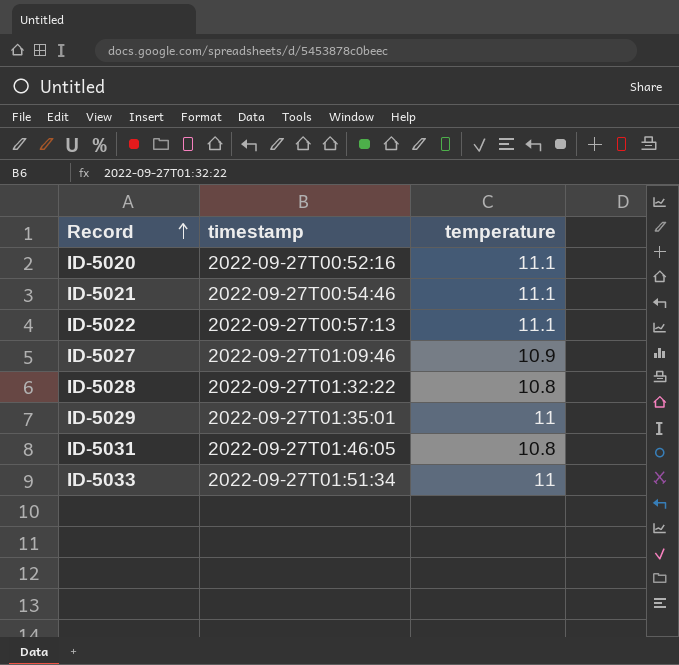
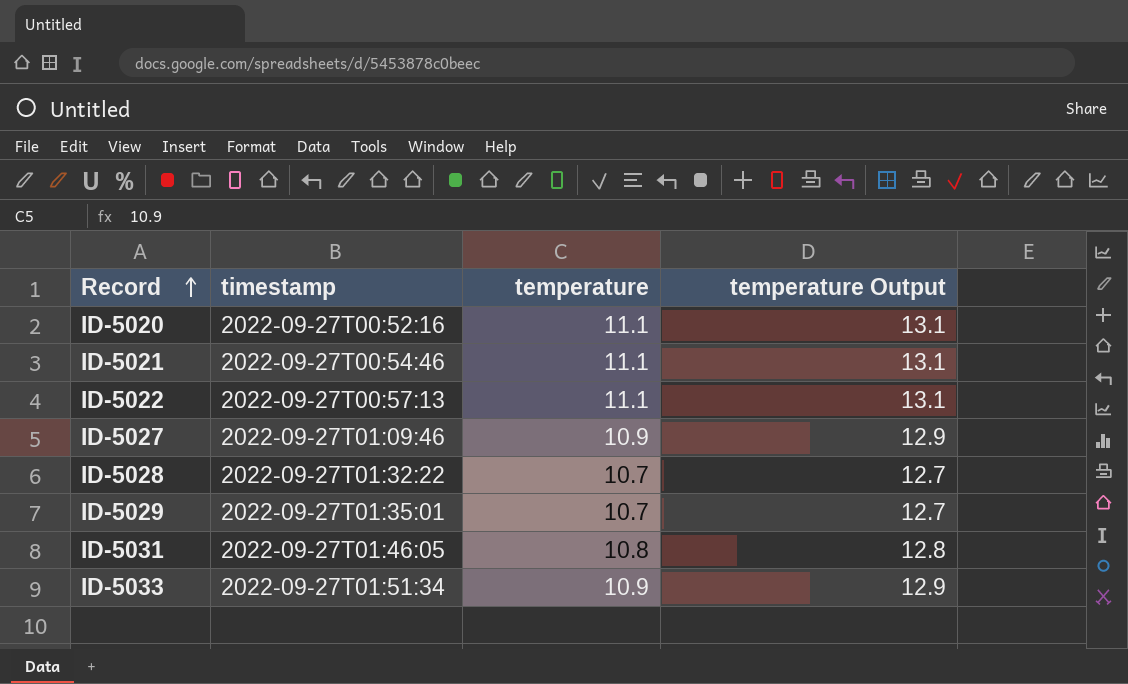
column temperature Output | formula: none -> [temperature] + 2
ID-5028 | temperature: 10.8 -> 10.7
ID-5029 | temperature: 11 -> 10.7
ID-5033 | temperature: 11 -> 10.9

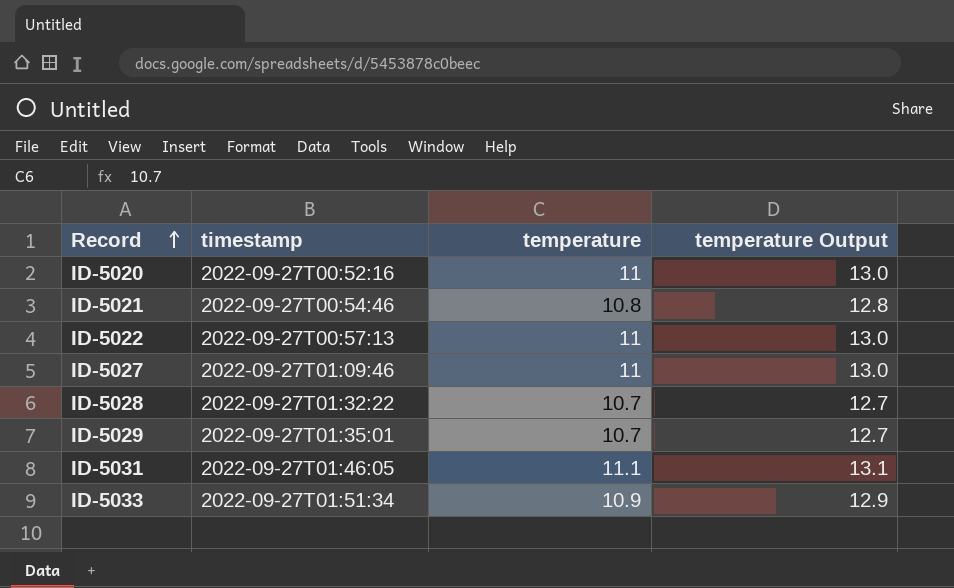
ID-5020 | temperature: 11.1 -> 11
ID-5020 | temperature Output: 13.1 -> 13.0
ID-5021 | temperature: 11.1 -> 10.8
ID-5021 | temperature Output: 13.1 -> 12.8
ID-5022 | temperature: 11.1 -> 11
ID-5022 | temperature Output: 13.1 -> 13.0
ID-5027 | temperature: 10.9 -> 11
ID-5027 | temperature Output: 12.9 -> 13.0
ID-5031 | temperature: 10.8 -> 11.1
ID-5031 | temperature Output: 12.8 -> 13.1

